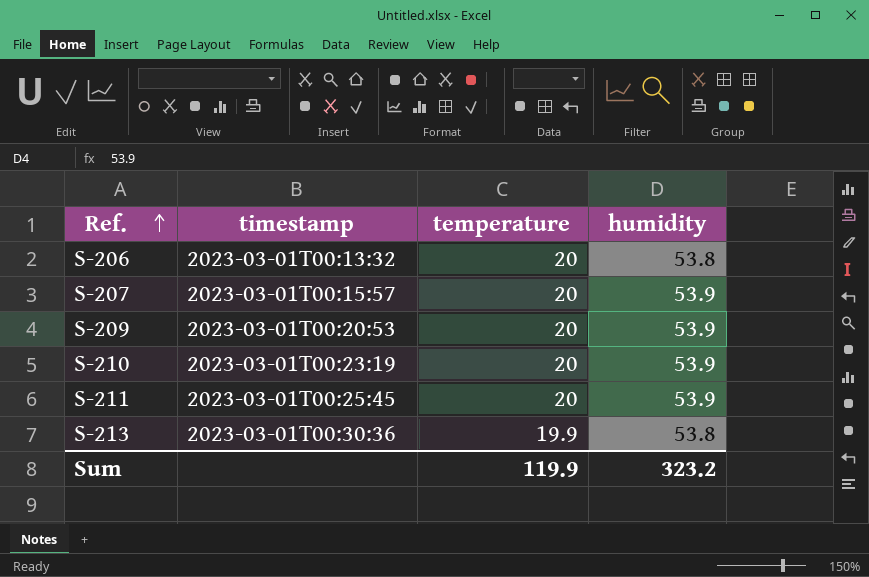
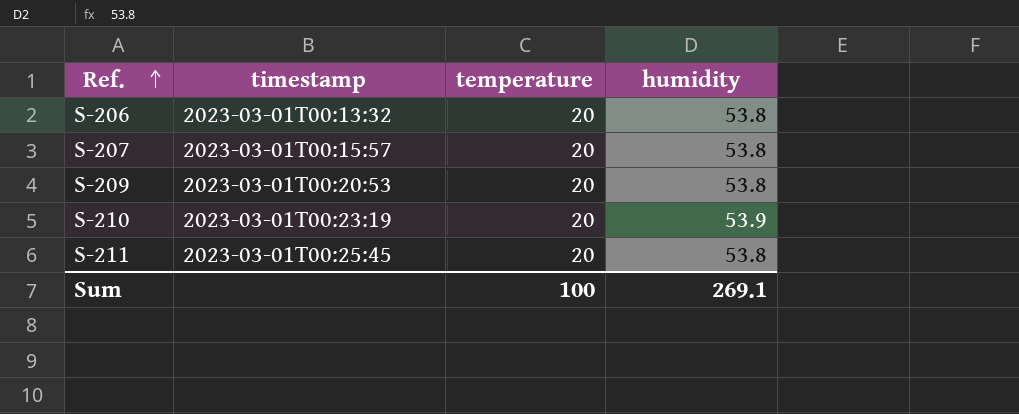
row S-213: 2023-03-01T00:30:36 | 19.9 | 53.8 -> none
S-207 | humidity: 53.9 -> 53.8
S-209 | humidity: 53.9 -> 53.8
S-211 | humidity: 53.9 -> 53.8
Sum | temperature: 119.9 -> 100
Sum | humidity: 323.2 -> 269.1

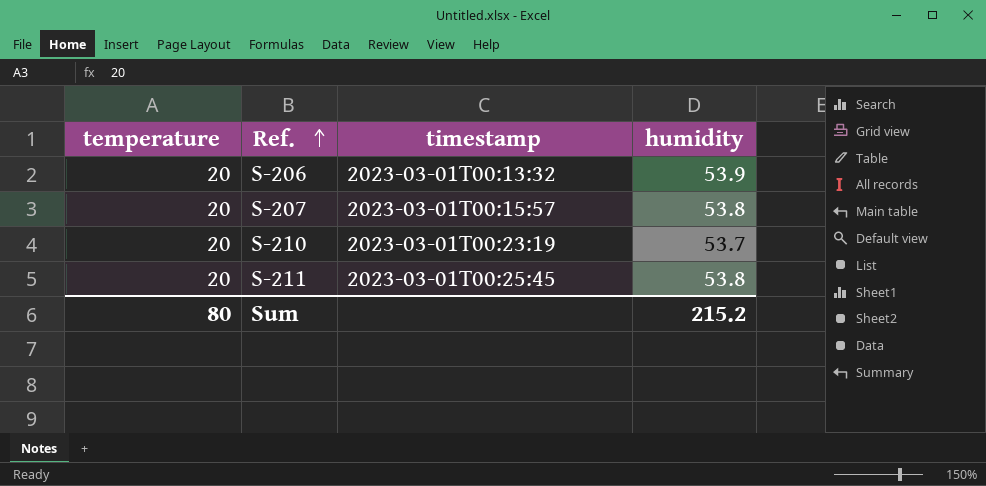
column temperature | position: 3 -> 1
row S-209: 2023-03-01T00:20:53 | 20 | 53.8 -> none
S-206 | humidity: 53.8 -> 53.9
S-210 | humidity: 53.9 -> 53.7
Sum | temperature: 100 -> 80
Sum | humidity: 269.1 -> 215.2

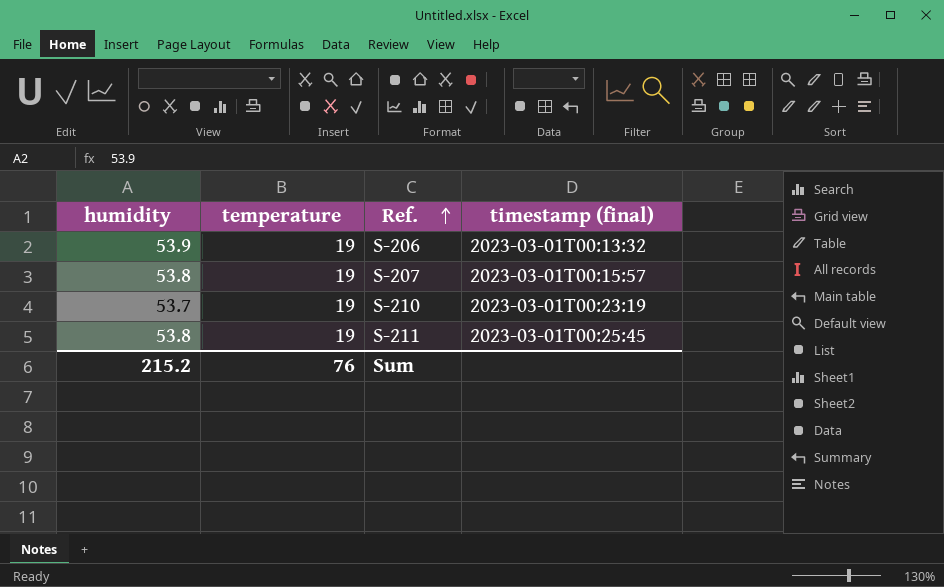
column humidity | position: 4 -> 1
column name: timestamp -> timestamp (final)
S-206 | temperature: 20 -> 19
S-207 | temperature: 20 -> 19
S-210 | temperature: 20 -> 19
S-211 | temperature: 20 -> 19
Sum | temperature: 80 -> 76

